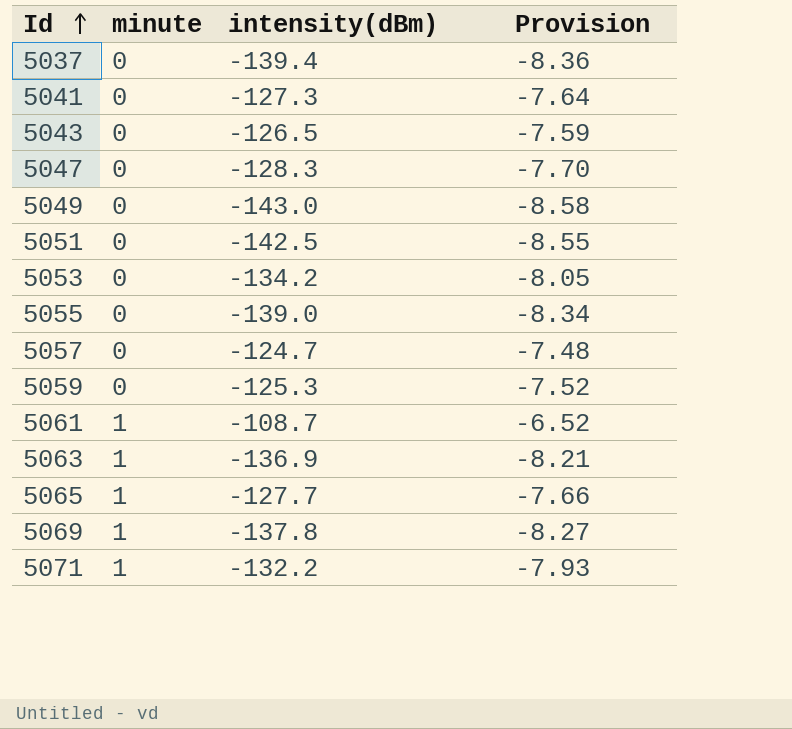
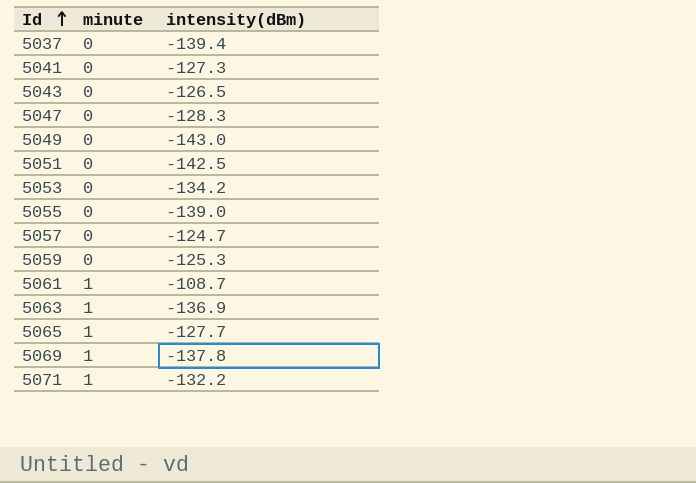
column Provision | formula: [intensity(dBm)] * 0.06 -> none

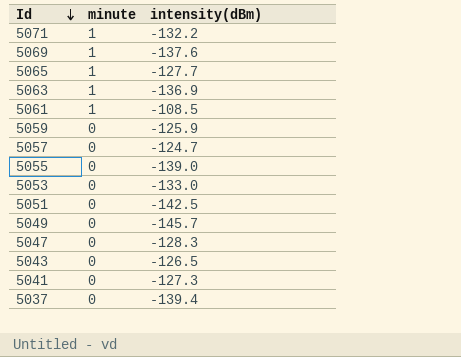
row order: Id ascending -> Id descending
5069 | intensity(dBm): -137.8 -> -137.6
5061 | intensity(dBm): -108.7 -> -108.5
5059 | intensity(dBm): -125.3 -> -125.9
5053 | intensity(dBm): -134.2 -> -133.0
5049 | intensity(dBm): -143.0 -> -145.7

